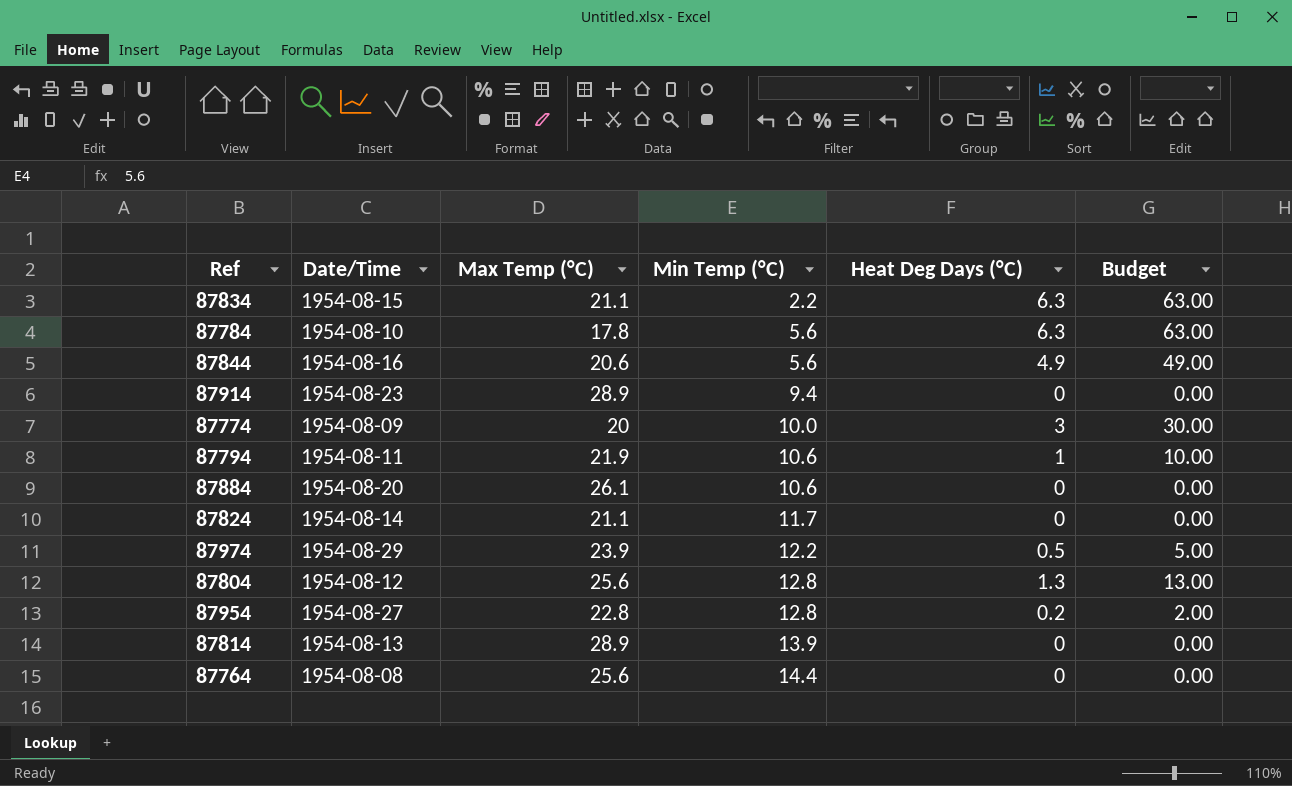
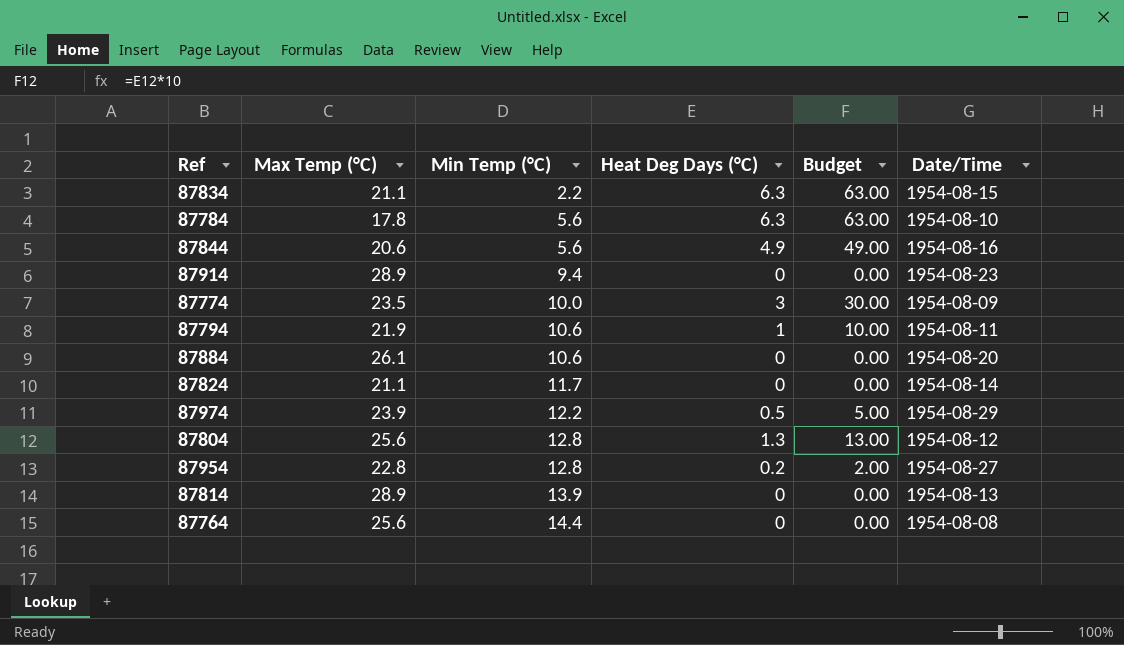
column Date/Time | position: 2 -> 6
87774 | Max Temp (°C): 20 -> 23.5

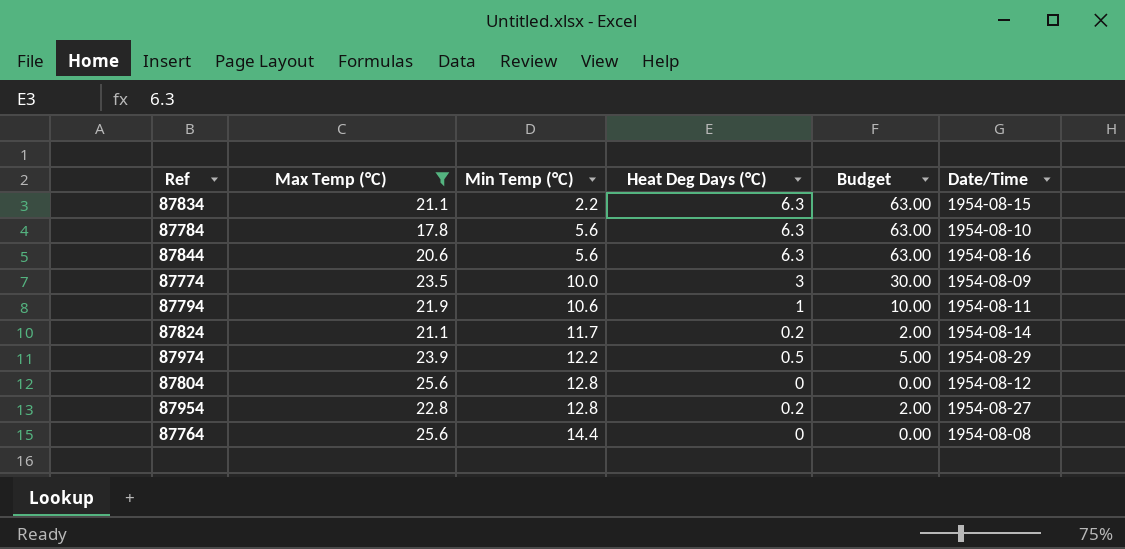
filter: none -> Max Temp (°C) <= 25.6
87844 | Heat Deg Days (°C): 4.9 -> 6.3
87844 | Budget: 49.00 -> 63.00
87824 | Heat Deg Days (°C): 0 -> 0.2
87824 | Budget: 0.00 -> 2.00
87804 | Heat Deg Days (°C): 1.3 -> 0
87804 | Budget: 13.00 -> 0.00

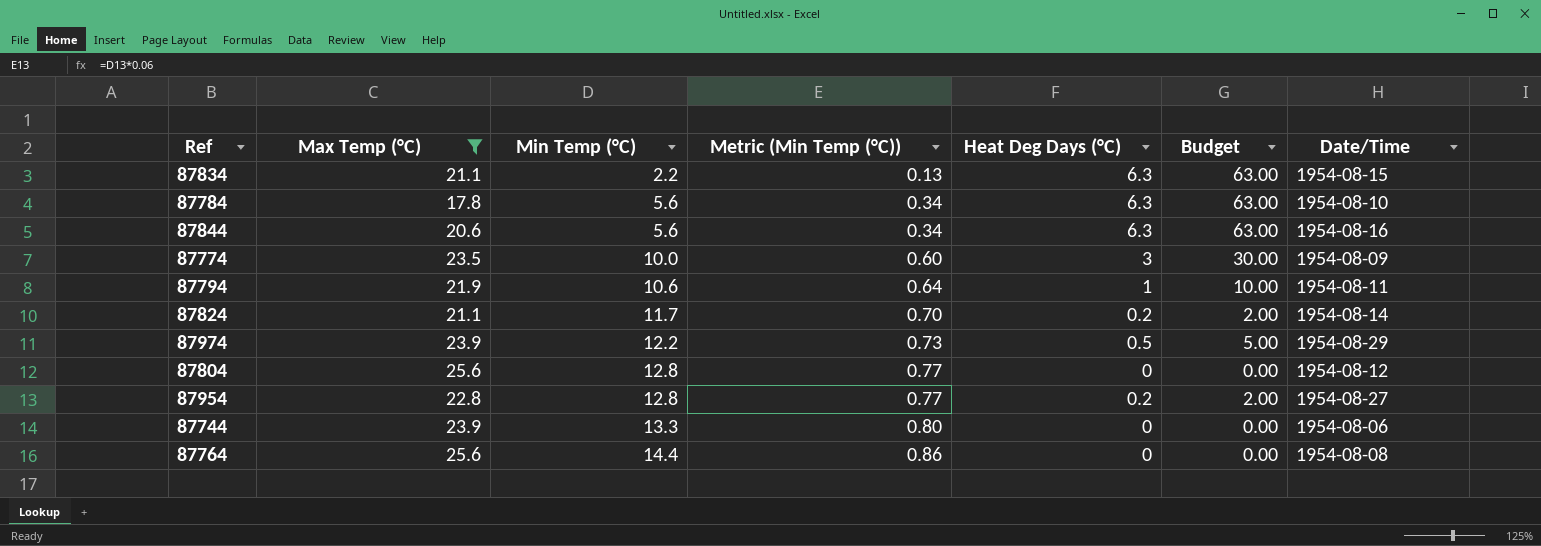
column Metric (Min Temp (°C)) | formula: none -> [Min Temp (°C)] * 0.06
row 87744: none -> 23.9 | 13.3 | 0.80 | 0 | 0.00 | 1954-08-06

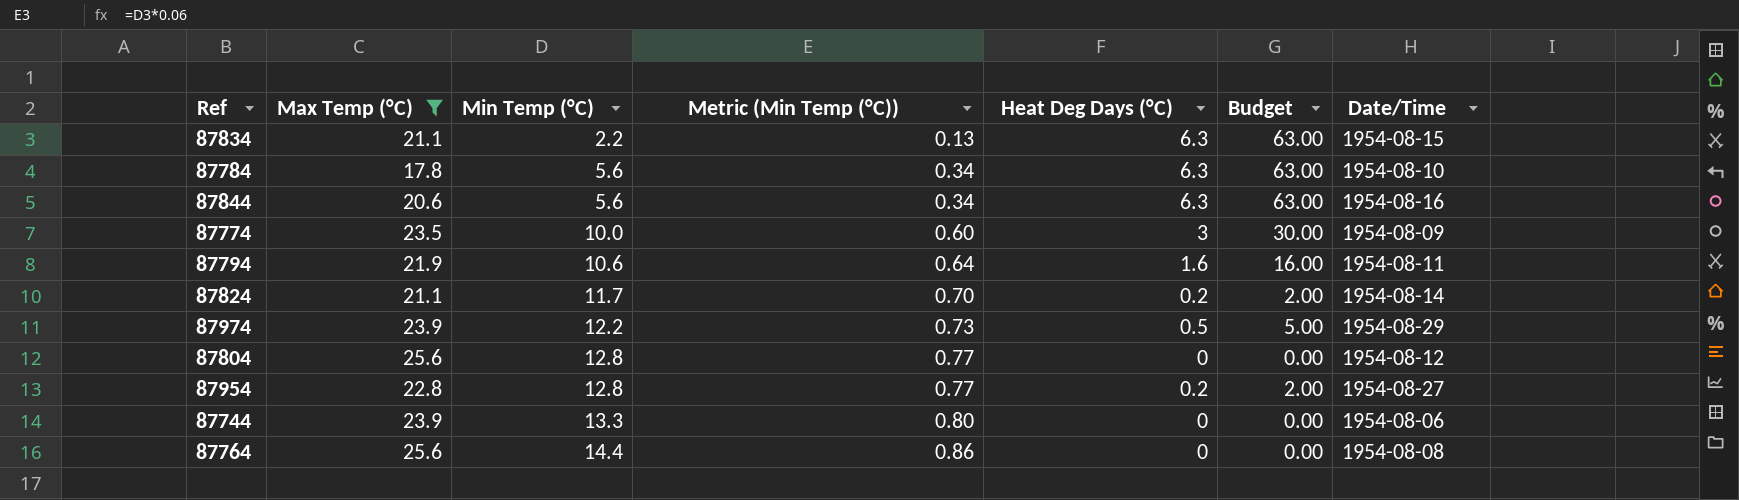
87794 | Heat Deg Days (°C): 1 -> 1.6
87794 | Budget: 10.00 -> 16.00

